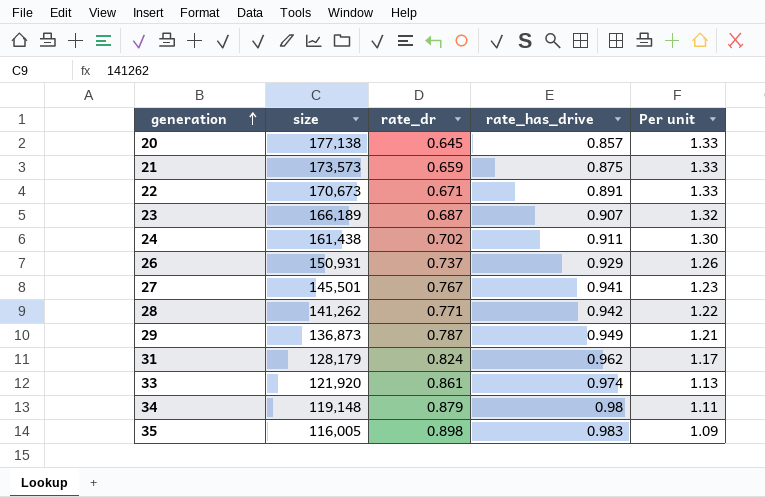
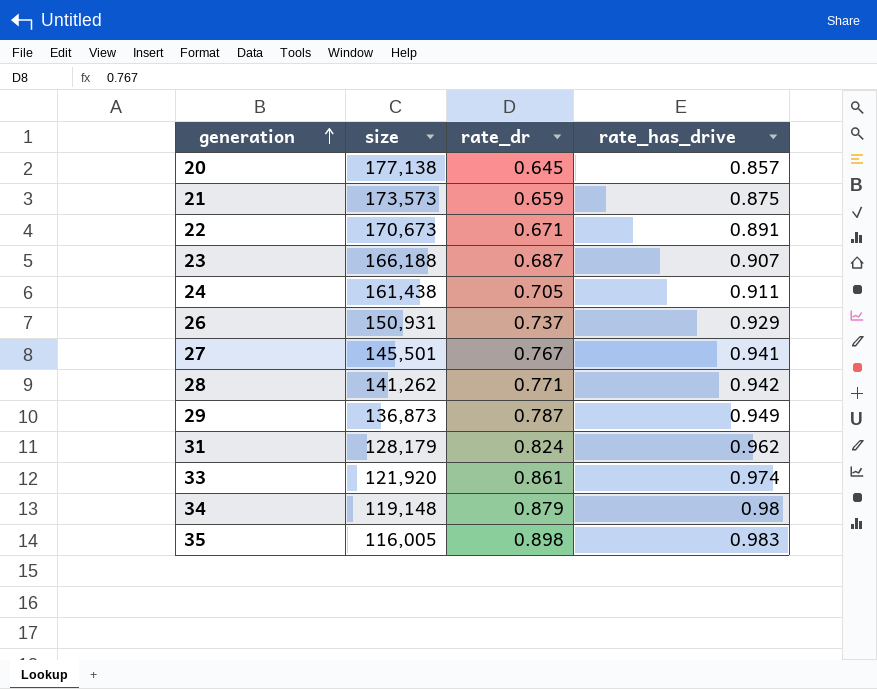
column Per unit | formula: [rate_has_drive] / [rate_dr] -> none
23 | size: 166,189 -> 166,188
24 | rate_dr: 0.702 -> 0.705

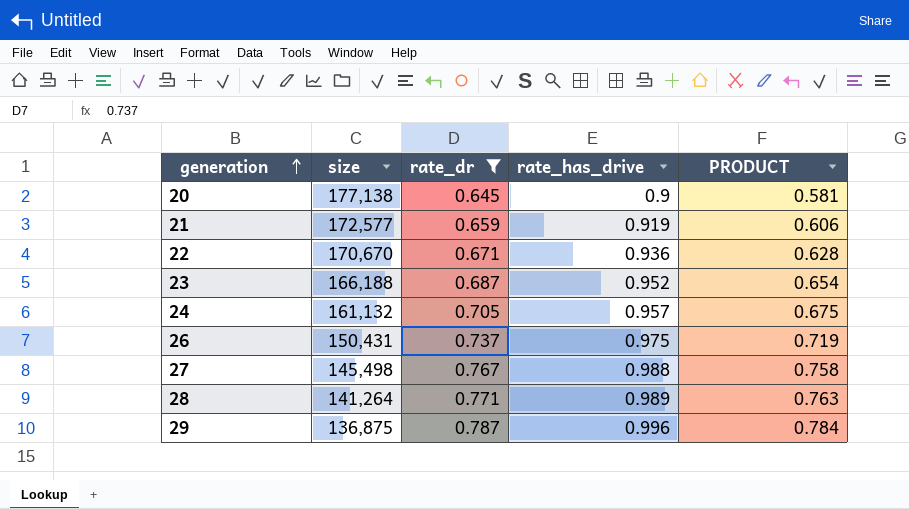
filter: none -> rate_dr <= 0.787
column PRODUCT | formula: none -> [rate_dr] * [rate_has_drive]
20 | rate_has_drive: 0.857 -> 0.9
21 | size: 173,573 -> 172,577
21 | rate_has_drive: 0.875 -> 0.919
22 | size: 170,673 -> 170,670
22 | rate_has_drive: 0.891 -> 0.936
23 | rate_has_drive: 0.907 -> 0.952
24 | size: 161,438 -> 161,132
24 | rate_has_drive: 0.911 -> 0.957
26 | size: 150,931 -> 150,431
26 | rate_has_drive: 0.929 -> 0.975
27 | size: 145,501 -> 145,498
27 | rate_has_drive: 0.941 -> 0.988
28 | size: 141,262 -> 141,264
28 | rate_has_drive: 0.942 -> 0.989
29 | size: 136,873 -> 136,875
29 | rate_has_drive: 0.949 -> 0.996

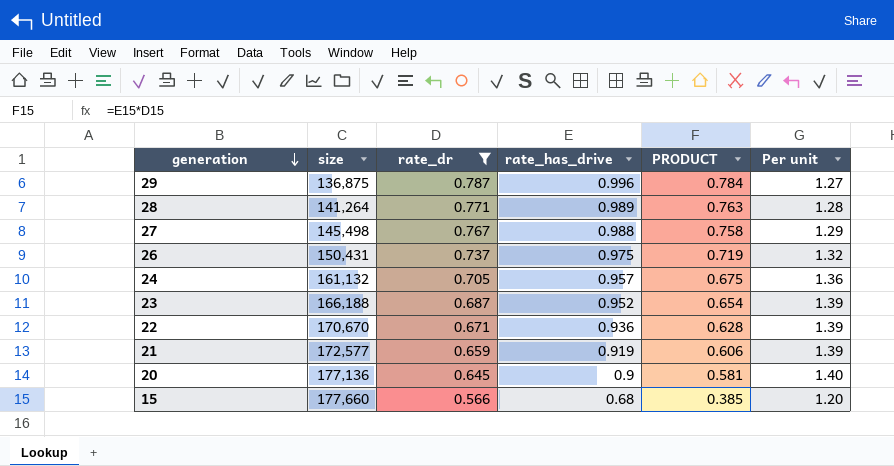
row order: generation ascending -> generation descending
column Per unit | formula: none -> [rate_has_drive] / [rate_dr]
20 | size: 177,138 -> 177,136
row 15: none -> 177,660 | 0.566 | 0.68 | 0.385 | 1.20

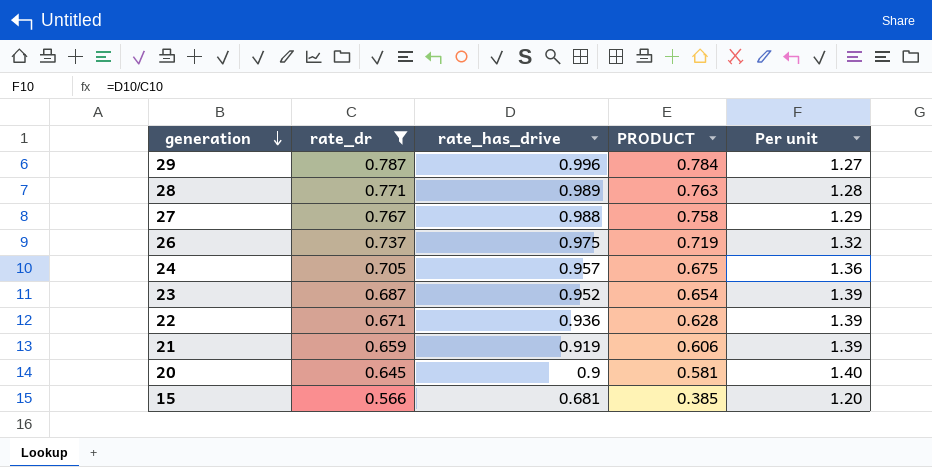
column size | position: 2 -> none
15 | rate_has_drive: 0.68 -> 0.681

